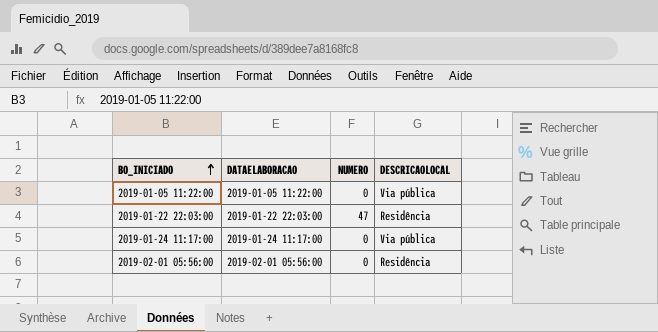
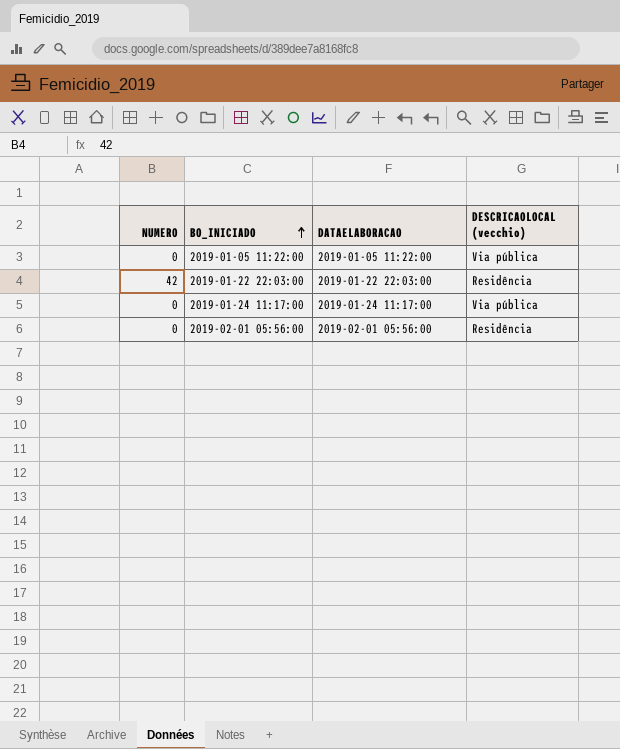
column NUMERO | position: 3 -> 1
column name: DESCRICAOLOCAL -> DESCRICAOLOCAL (vecchio)
2019-01-22 22:03:00 | NUMERO: 47 -> 42

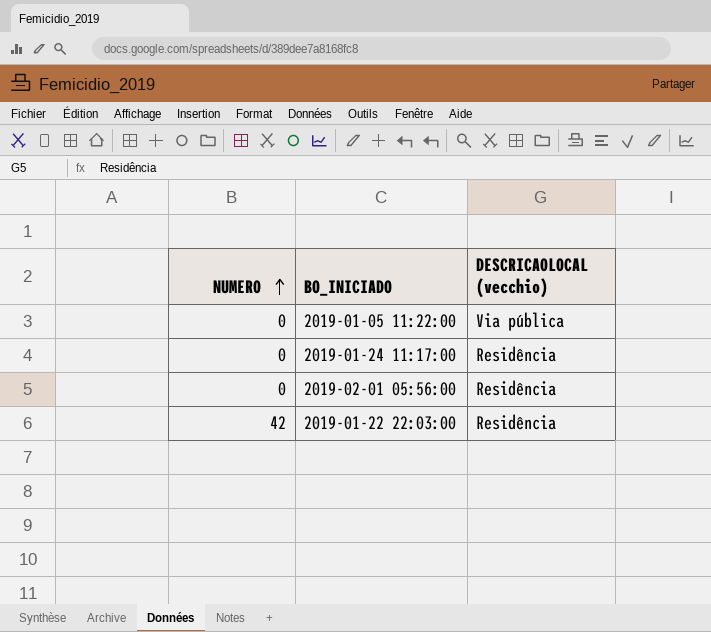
row order: BO_INICIADO ascending -> NUMERO ascending
column DATAELABORACAO | position: 3 -> none
2019-01-24 11:17:00 | DESCRICAOLOCAL (vecchio): Via pública -> Residência

